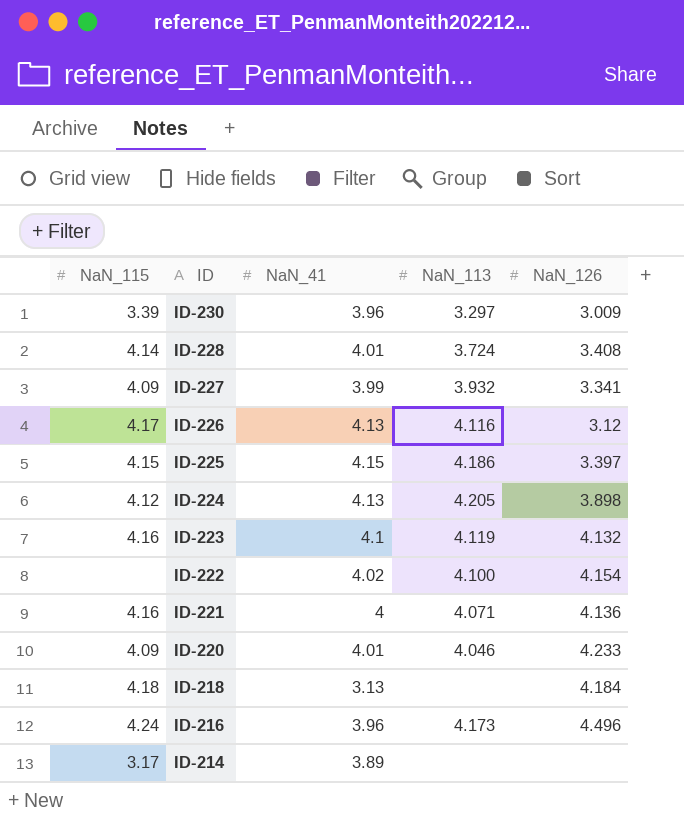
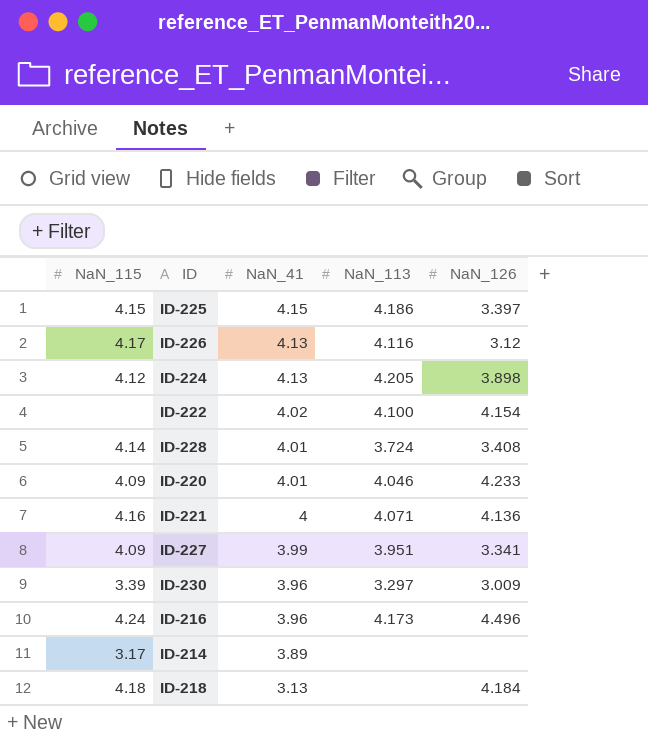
row order: ID descending -> NaN_41 descending
row ID-223: 4.16 | 4.1 | 4.119 | 4.132 -> none
ID-227 | NaN_113: 3.932 -> 3.951

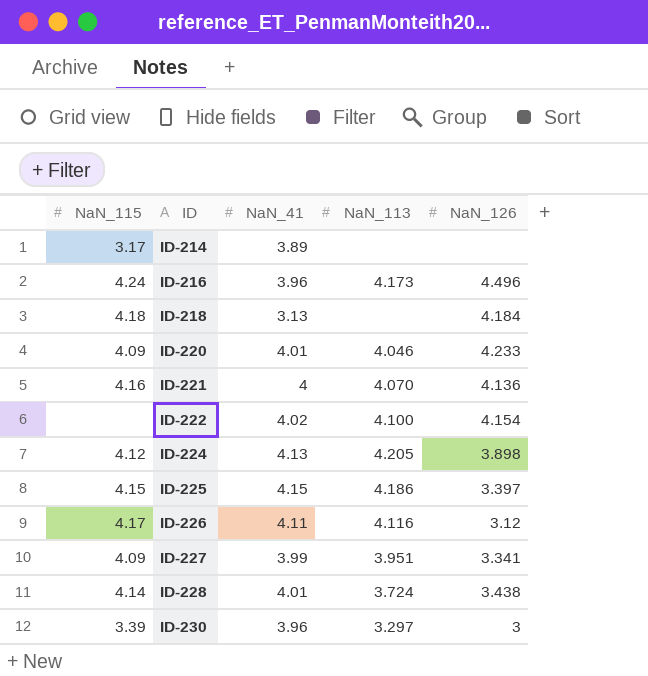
row order: NaN_41 descending -> ID ascending
ID-221 | NaN_113: 4.071 -> 4.070
ID-226 | NaN_41: 4.13 -> 4.11
ID-228 | NaN_126: 3.408 -> 3.438
ID-230 | NaN_126: 3.009 -> 3

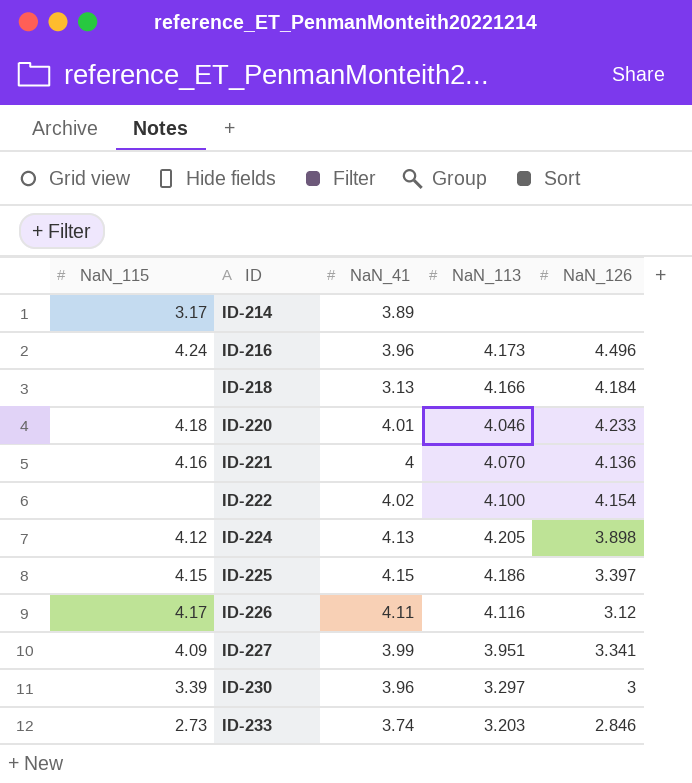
row ID-228: 4.14 | 4.01 | 3.724 | 3.438 -> none
ID-218 | NaN_115: 4.18 -> none
ID-218 | NaN_113: none -> 4.166
ID-220 | NaN_115: 4.09 -> 4.18
row ID-233: none -> 2.73 | 3.74 | 3.203 | 2.846

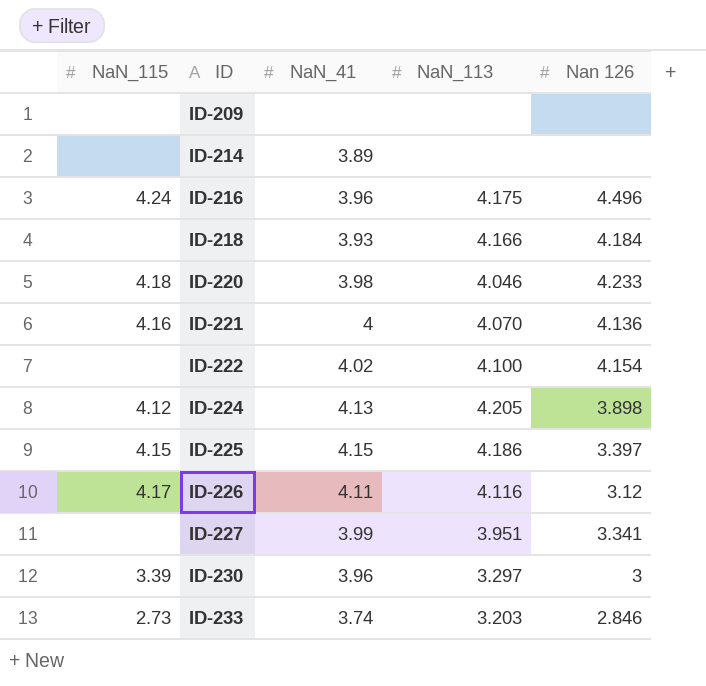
column name: NaN_126 -> Nan 126
row ID-209: none -> none | none | none | none
ID-214 | NaN_115: 3.17 -> none
ID-216 | NaN_113: 4.173 -> 4.175
ID-218 | NaN_41: 3.13 -> 3.93
ID-220 | NaN_41: 4.01 -> 3.98
ID-227 | NaN_115: 4.09 -> none

